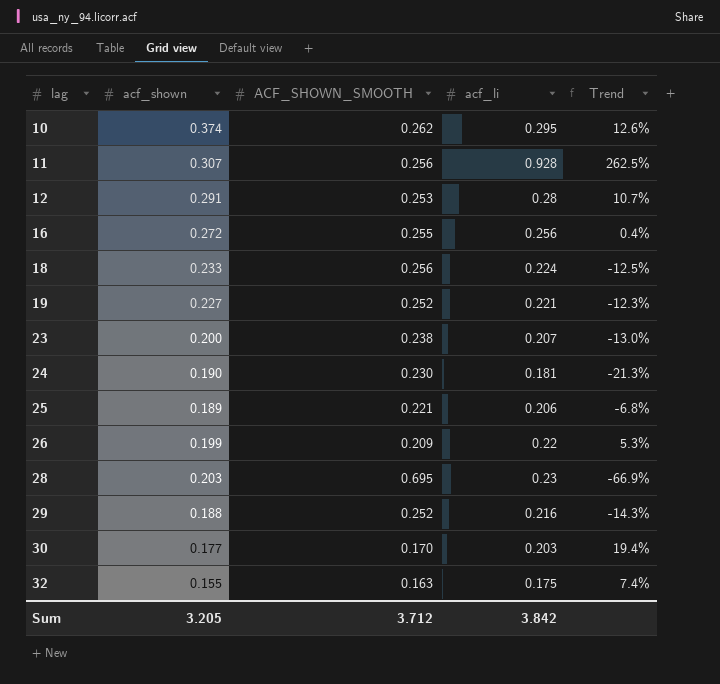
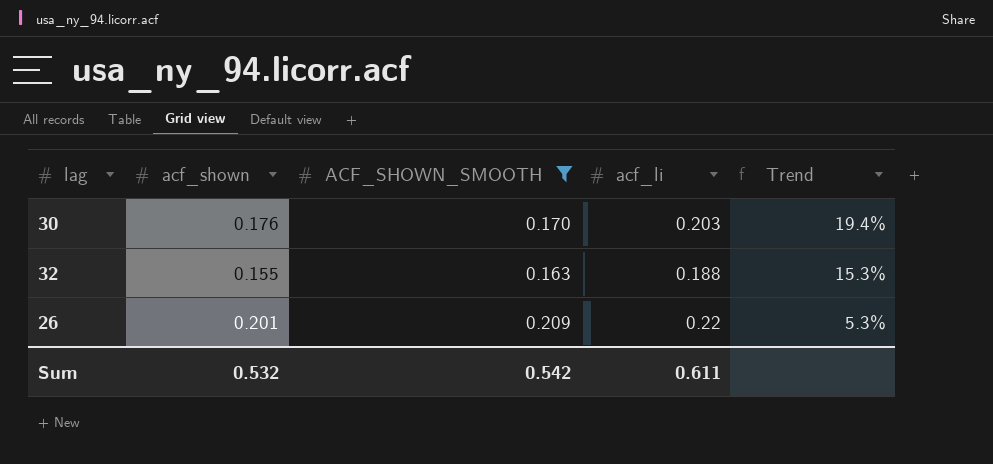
filter: none -> ACF_SHOWN_SMOOTH <= 0.209
row order: lag ascending -> Trend descending
30 | acf_shown: 0.177 -> 0.176
32 | acf_li: 0.175 -> 0.188
32 | Trend: 7.4% -> 15.3%
26 | acf_shown: 0.199 -> 0.201
Sum | acf_shown: 3.205 -> 0.532
Sum | ACF_SHOWN_SMOOTH: 3.712 -> 0.542
Sum | acf_li: 3.842 -> 0.611

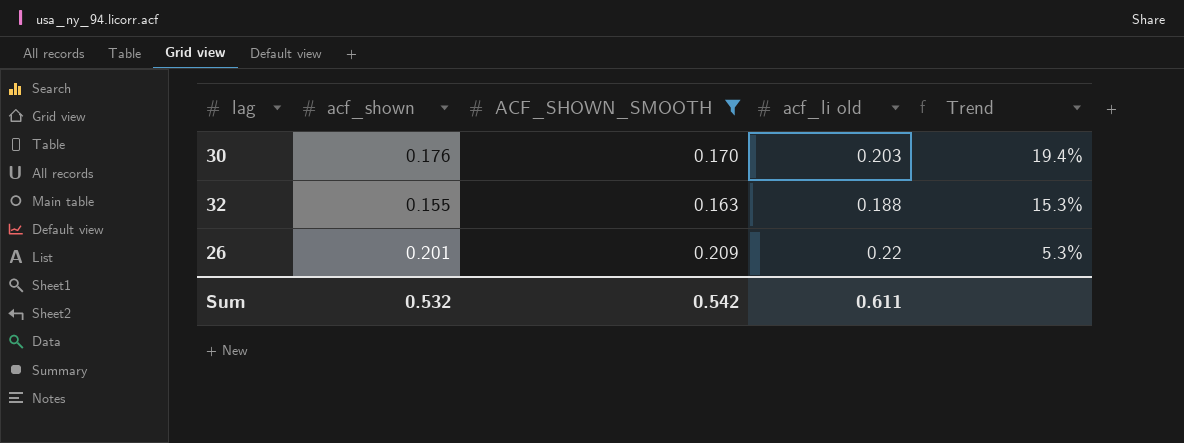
column name: acf_li -> acf_li old

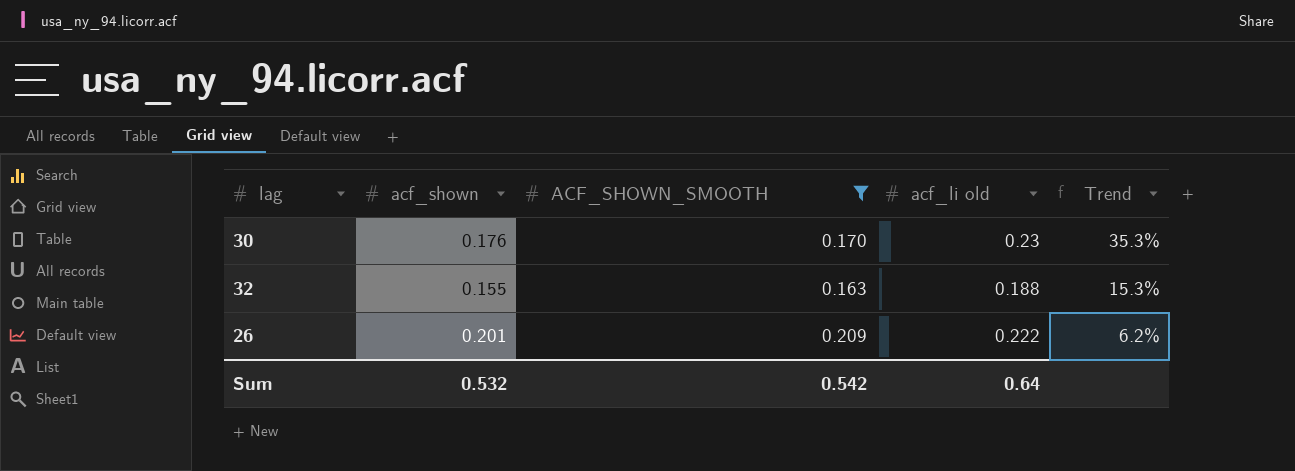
30 | acf_li old: 0.203 -> 0.23
30 | Trend: 19.4% -> 35.3%
26 | acf_li old: 0.22 -> 0.222
26 | Trend: 5.3% -> 6.2%
Sum | acf_li old: 0.611 -> 0.64

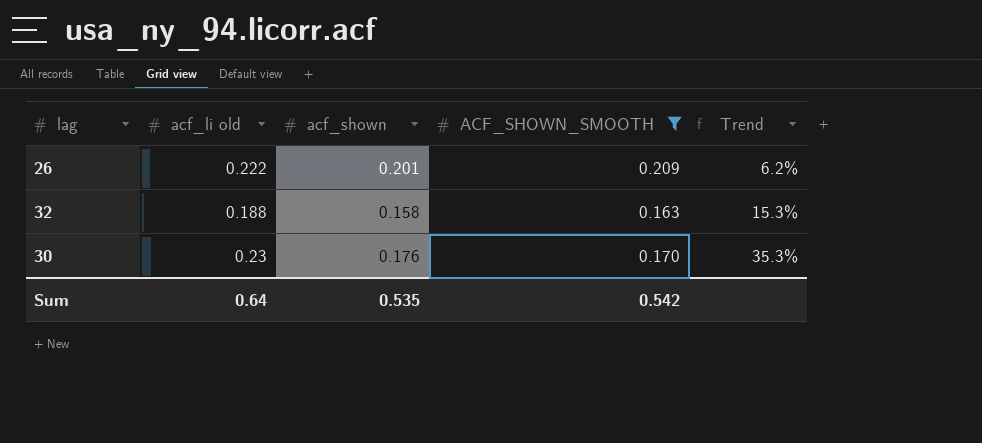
row order: Trend descending -> Trend ascending
column acf_li old | position: 4 -> 2
32 | acf_shown: 0.155 -> 0.158
Sum | acf_shown: 0.532 -> 0.535

